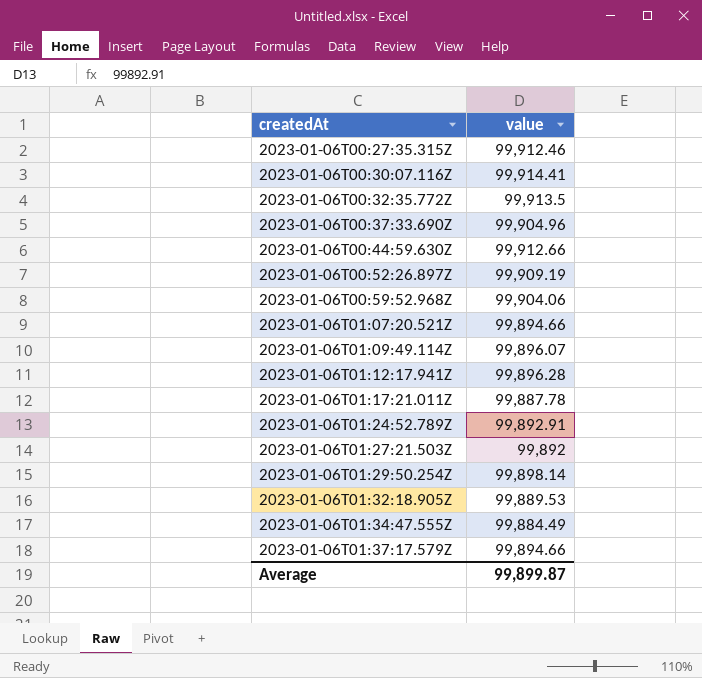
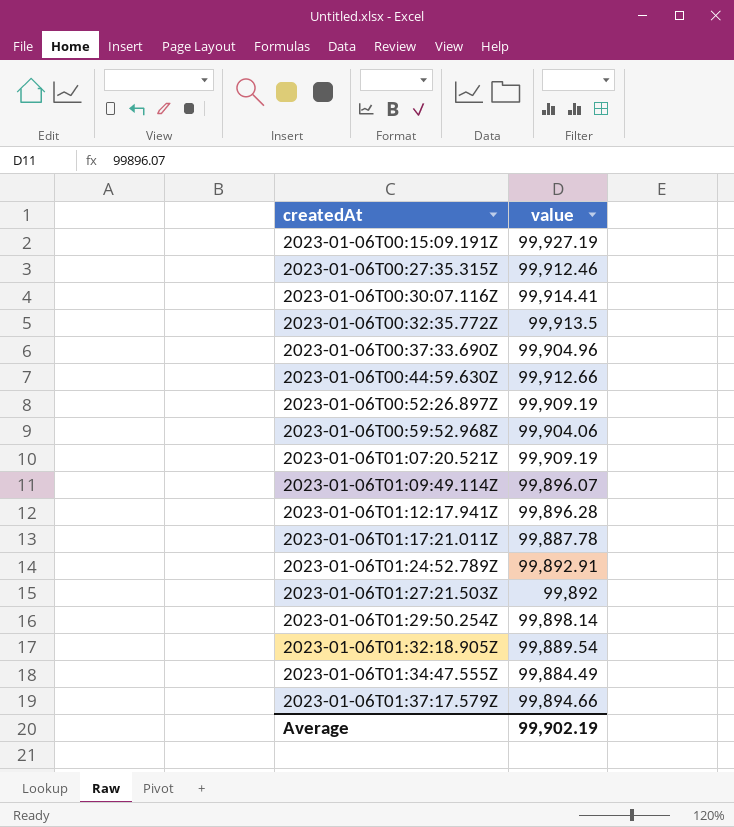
row 2023-01-06T00:15:09.191Z: none -> 99,927.19
2023-01-06T01:07:20.521Z | value: 99,894.66 -> 99,909.19
2023-01-06T01:32:18.905Z | value: 99,889.53 -> 99,889.54
Average | value: 99,899.87 -> 99,902.19

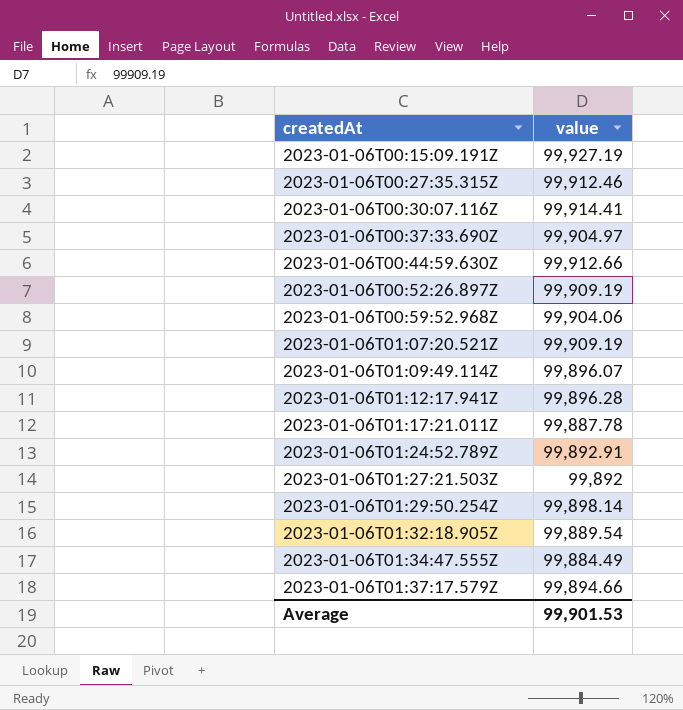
row 2023-01-06T00:32:35.772Z: 99,913.5 -> none
2023-01-06T00:37:33.690Z | value: 99,904.96 -> 99,904.97
Average | value: 99,902.19 -> 99,901.53

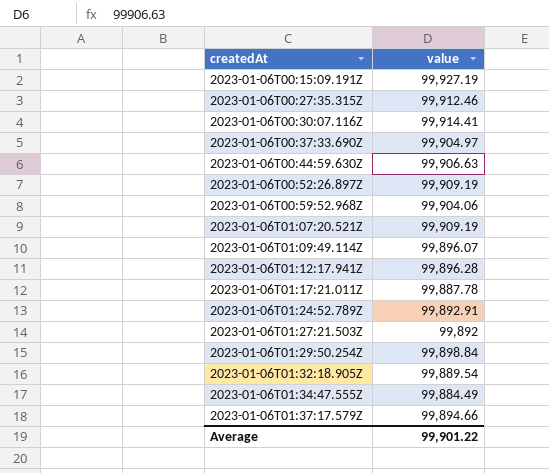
2023-01-06T00:44:59.630Z | value: 99,912.66 -> 99,906.63
2023-01-06T01:29:50.254Z | value: 99,898.14 -> 99,898.84
Average | value: 99,901.53 -> 99,901.22

